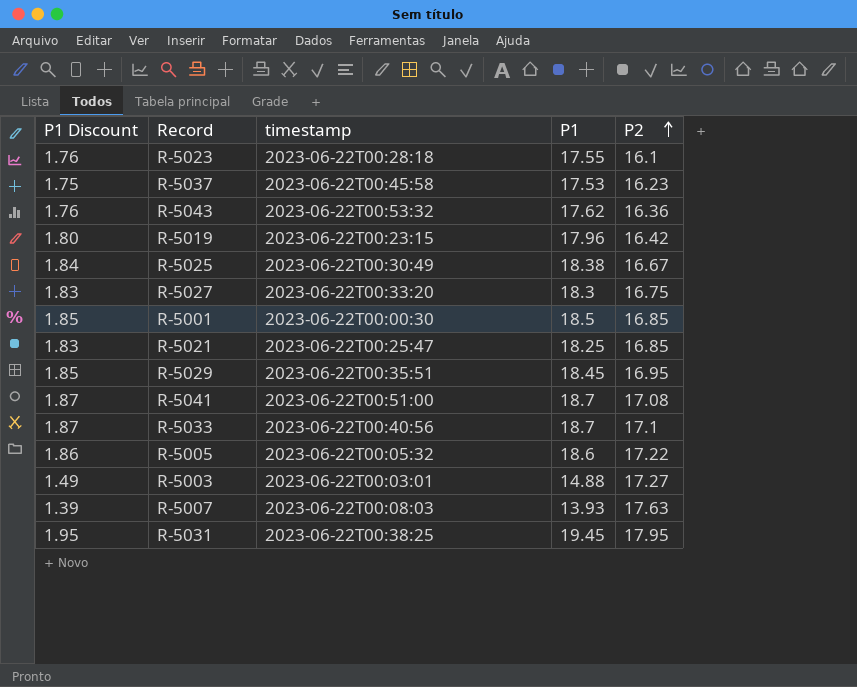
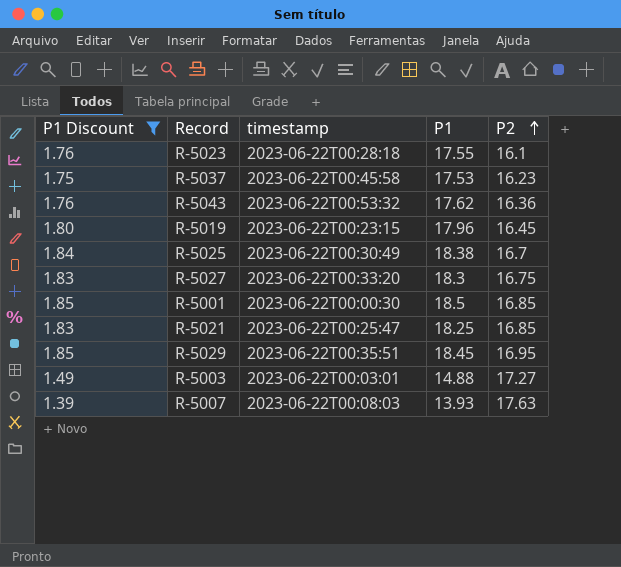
filter: none -> P1 Discount <= 1.85
R-5019 | P2: 16.42 -> 16.45
R-5025 | P2: 16.67 -> 16.7

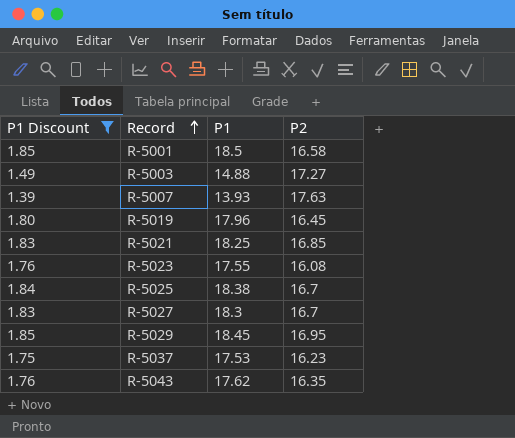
row order: P2 ascending -> Record ascending
column timestamp | position: 3 -> none
R-5001 | P2: 16.85 -> 16.58
R-5023 | P2: 16.1 -> 16.08
R-5027 | P2: 16.75 -> 16.7
R-5043 | P2: 16.36 -> 16.35

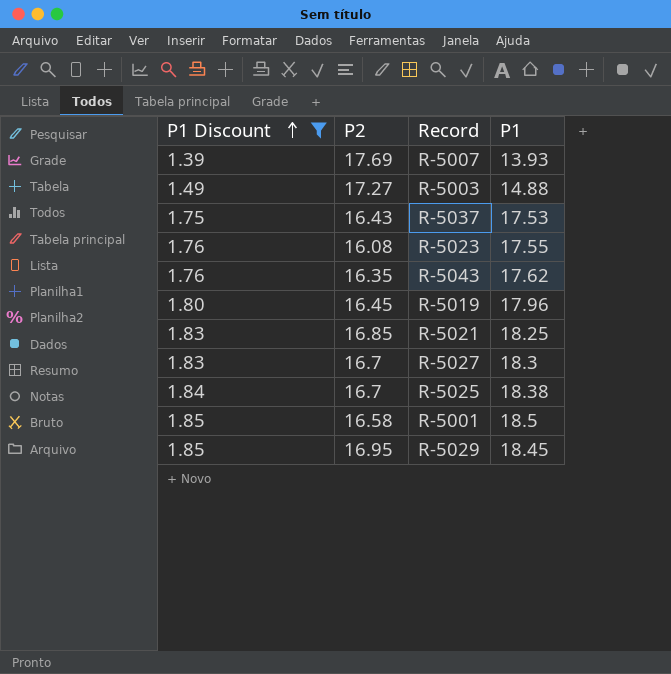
row order: Record ascending -> P1 Discount ascending
column P2 | position: 4 -> 2
R-5007 | P2: 17.63 -> 17.69
R-5037 | P2: 16.23 -> 16.43

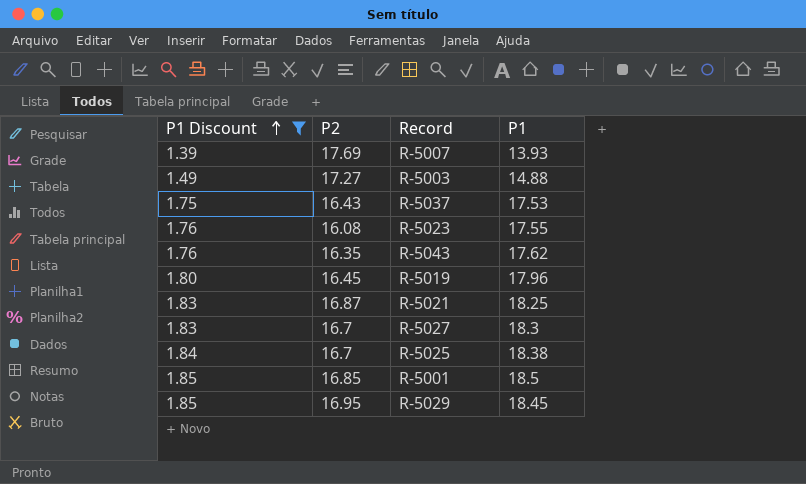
R-5021 | P2: 16.85 -> 16.87
R-5001 | P2: 16.58 -> 16.85

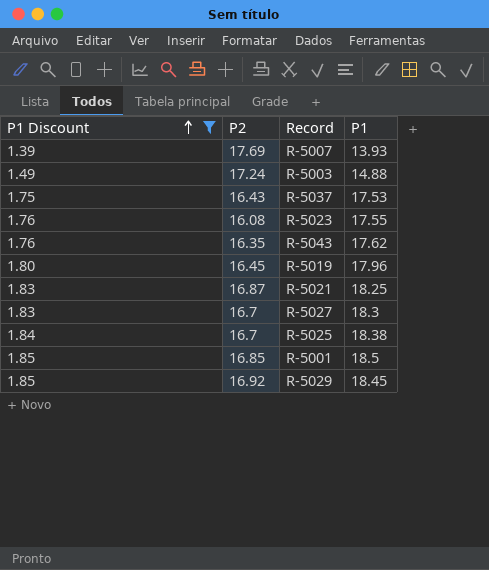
R-5003 | P2: 17.27 -> 17.24
R-5029 | P2: 16.95 -> 16.92

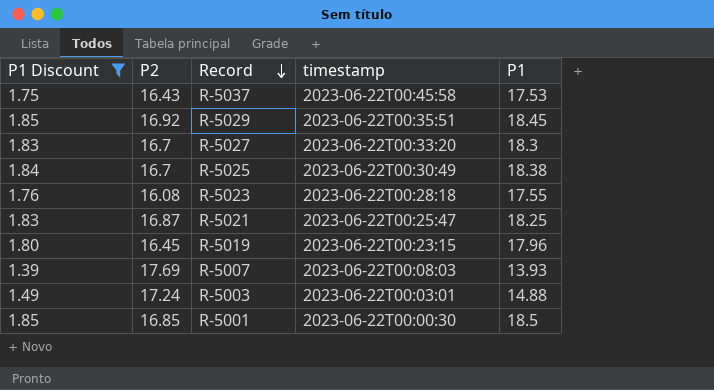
row order: P1 Discount ascending -> Record descending
column timestamp | position: none -> 4
row R-5043: 1.76 | 16.35 | 17.62 -> none

